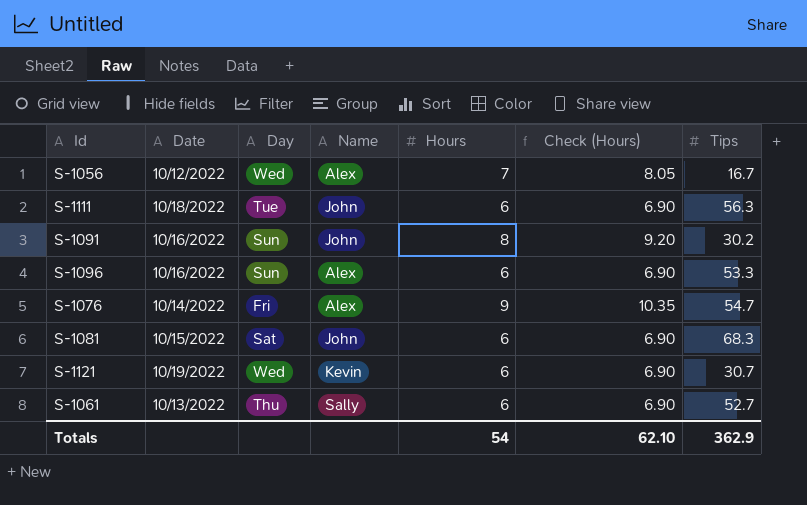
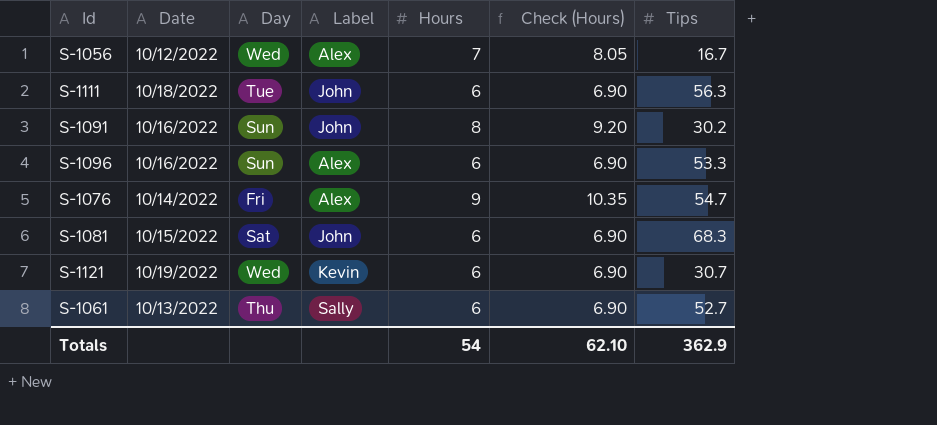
column name: Name -> Label

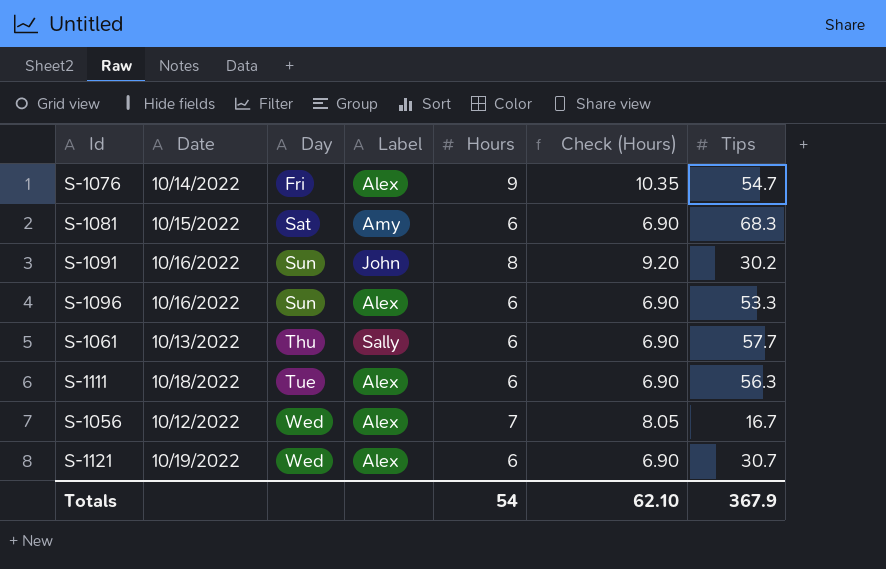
row order: none -> Day ascending
S-1081 | Label: John -> Amy
S-1061 | Tips: 52.7 -> 57.7
S-1111 | Label: John -> Alex
S-1121 | Label: Kevin -> Alex
Totals | Tips: 362.9 -> 367.9

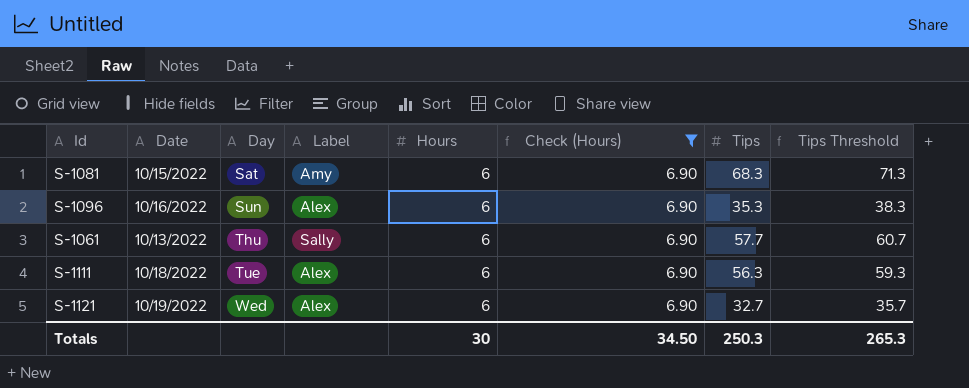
filter: none -> Check (Hours) = 6.90
column Tips Threshold | formula: none -> [Tips] + 3
S-1096 | Tips: 53.3 -> 35.3
S-1121 | Tips: 30.7 -> 32.7
Totals | Hours: 54 -> 30
Totals | Check (Hours): 62.10 -> 34.50
Totals | Tips: 367.9 -> 250.3

